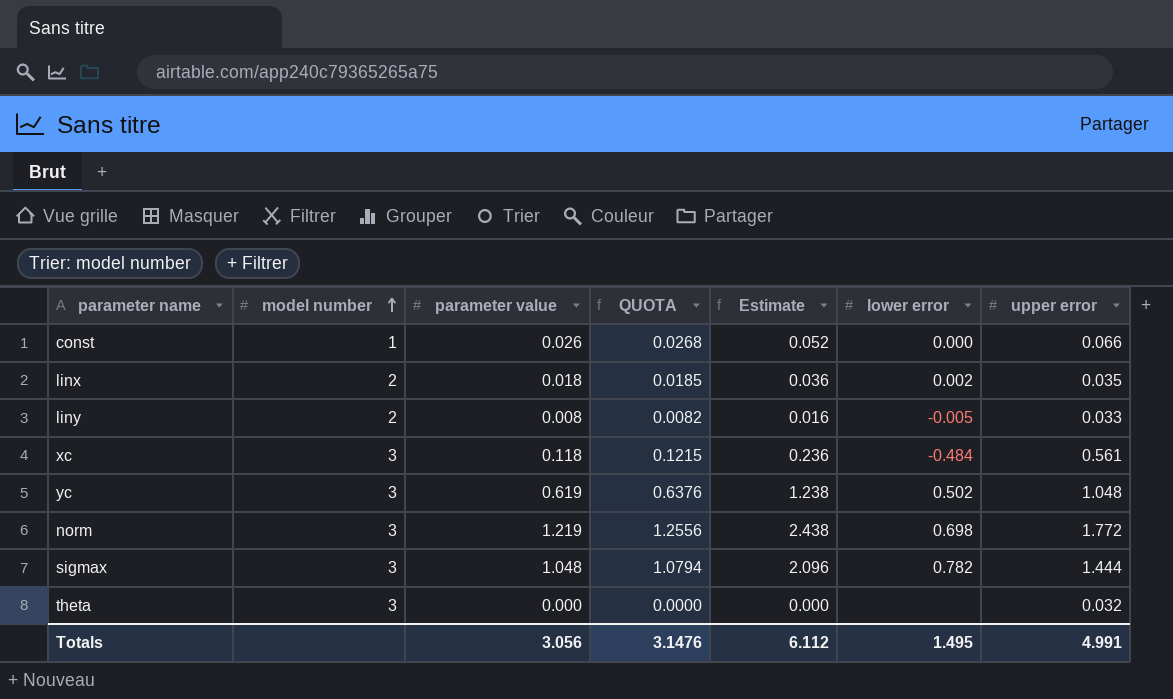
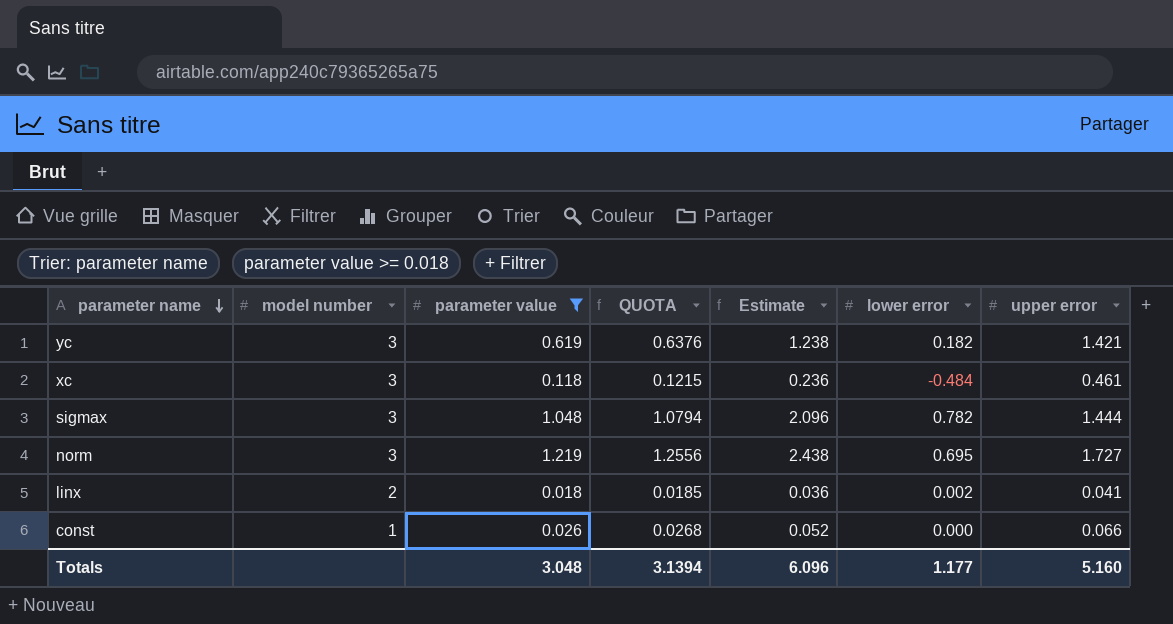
filter: none -> parameter value >= 0.018
row order: model number ascending -> parameter name descending
yc | lower error: 0.502 -> 0.182
yc | upper error: 1.048 -> 1.421
xc | upper error: 0.561 -> 0.461
norm | lower error: 0.698 -> 0.695
norm | upper error: 1.772 -> 1.727
linx | upper error: 0.035 -> 0.041
Totals | parameter value: 3.056 -> 3.048
Totals | QUOTA: 3.1476 -> 3.1394
Totals | Estimate: 6.112 -> 6.096
Totals | lower error: 1.495 -> 1.177
Totals | upper error: 4.991 -> 5.160

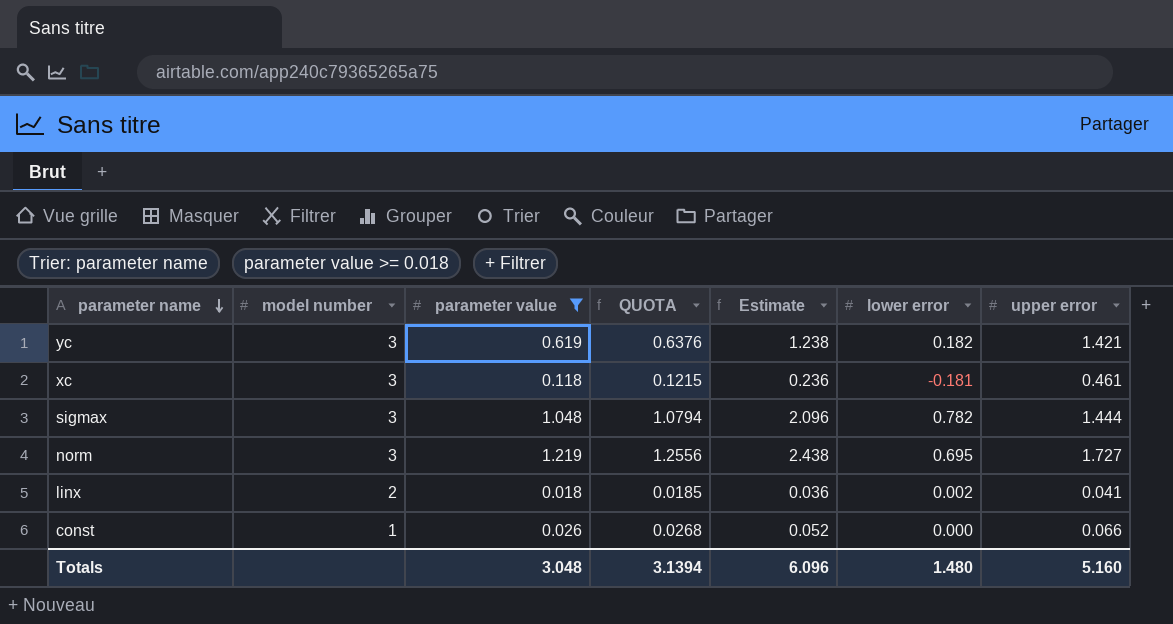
xc | lower error: -0.484 -> -0.181
Totals | lower error: 1.177 -> 1.480

